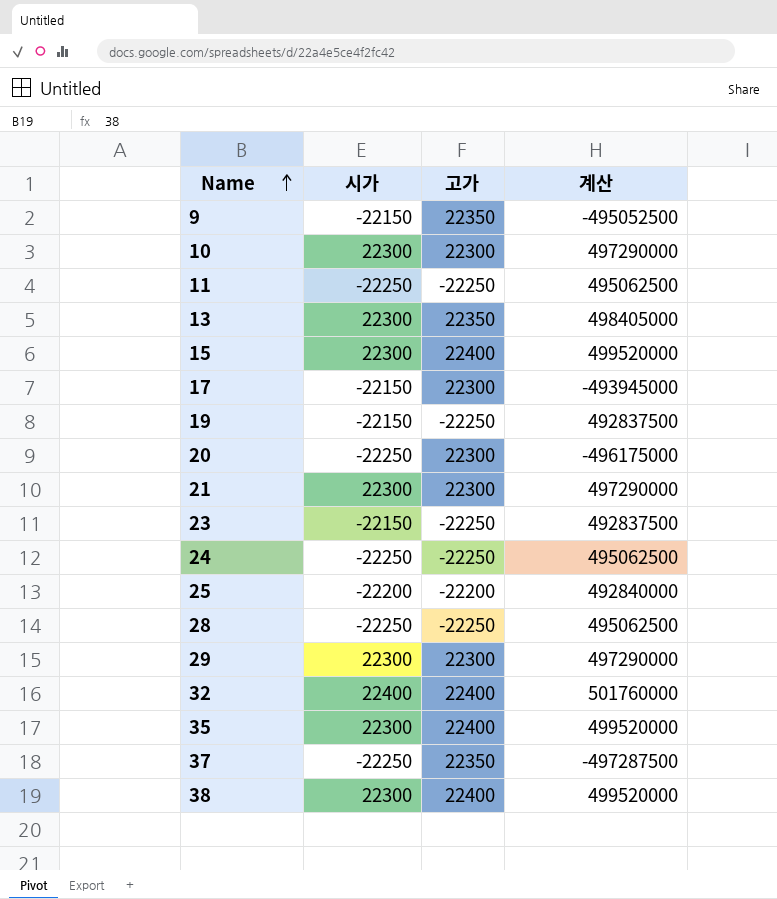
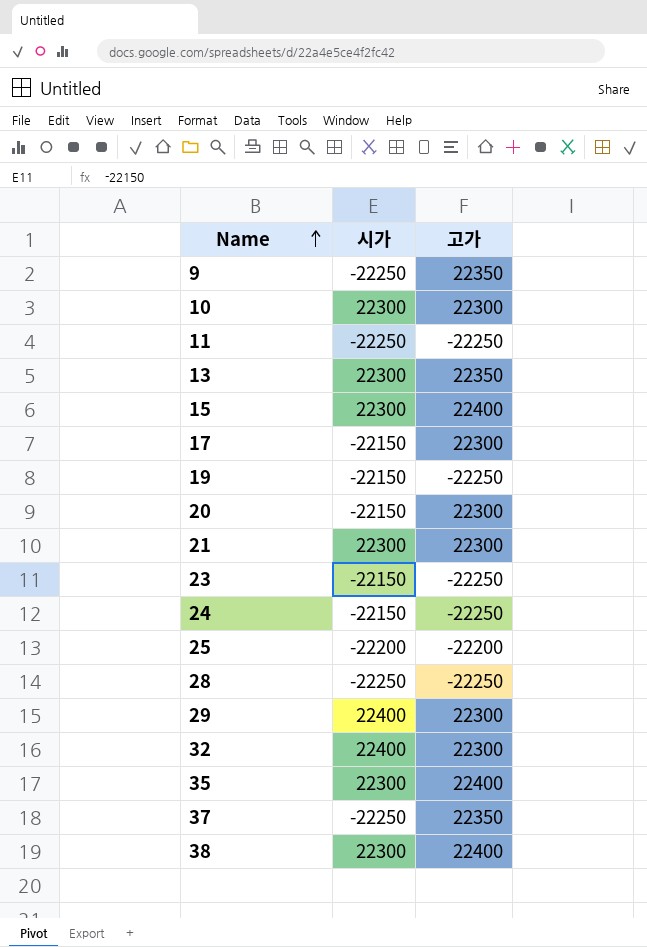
column 계산 | formula: [시가] * [고가] -> none
9 | 시가: -22150 -> -22250
20 | 시가: -22250 -> -22150
24 | 시가: -22250 -> -22150
29 | 시가: 22300 -> 22400
32 | 고가: 22400 -> 22300

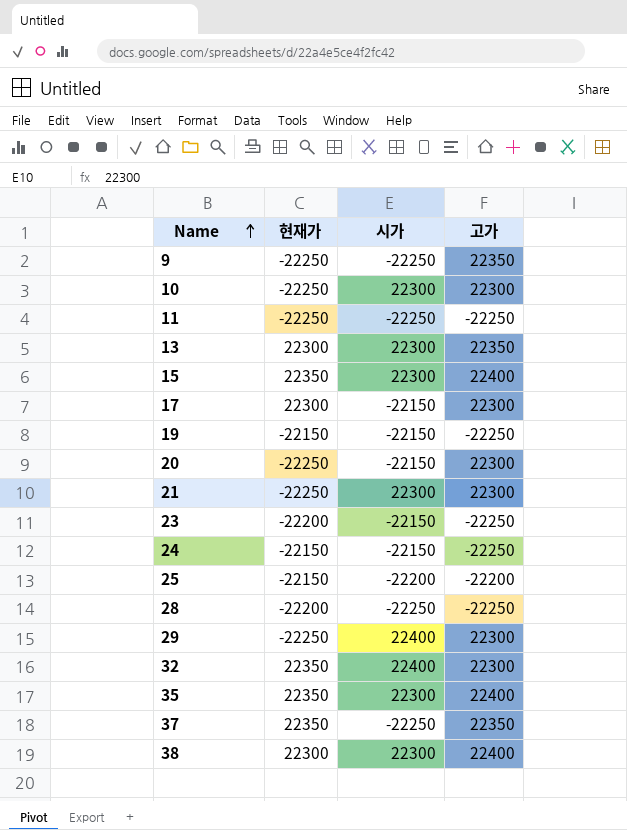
column 현재가 | position: none -> 2

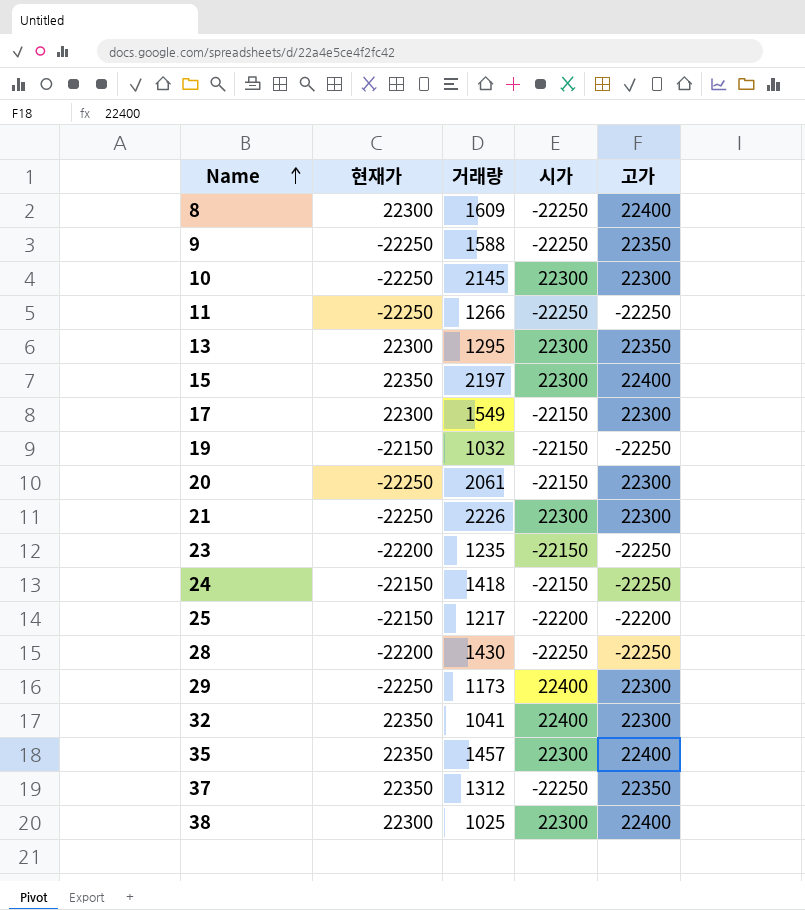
column 거래량 | position: none -> 3
row 8: none -> 22300 | 1609 | -22250 | 22400

